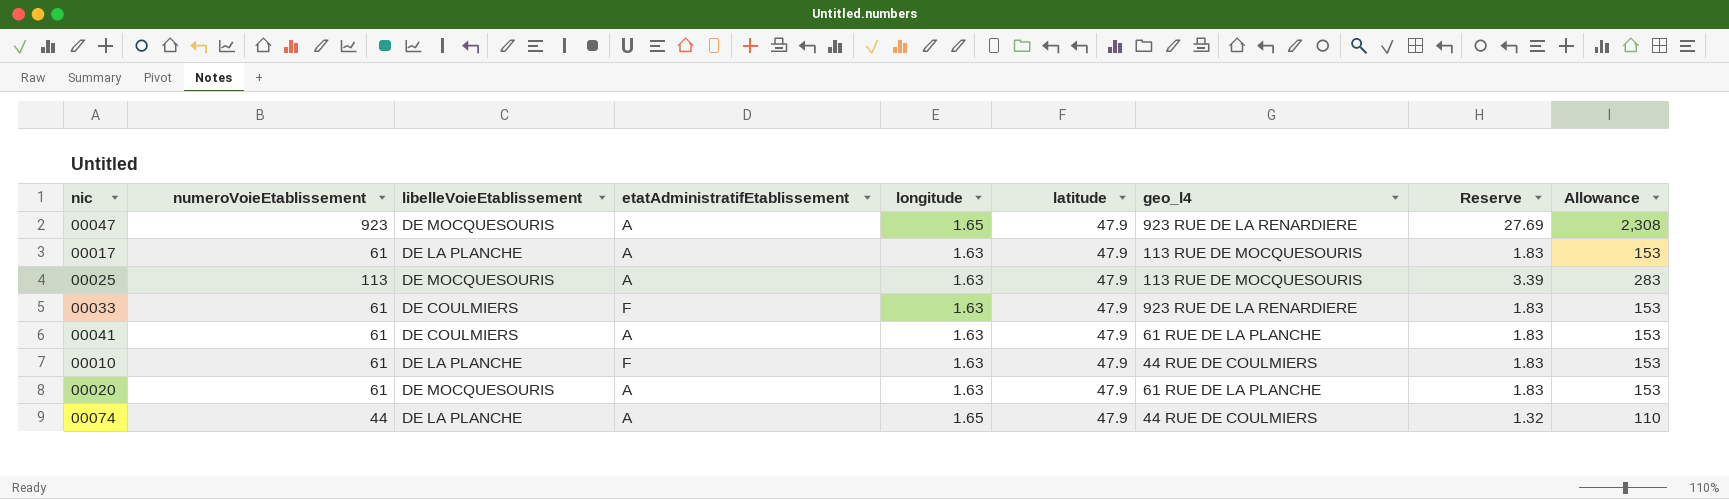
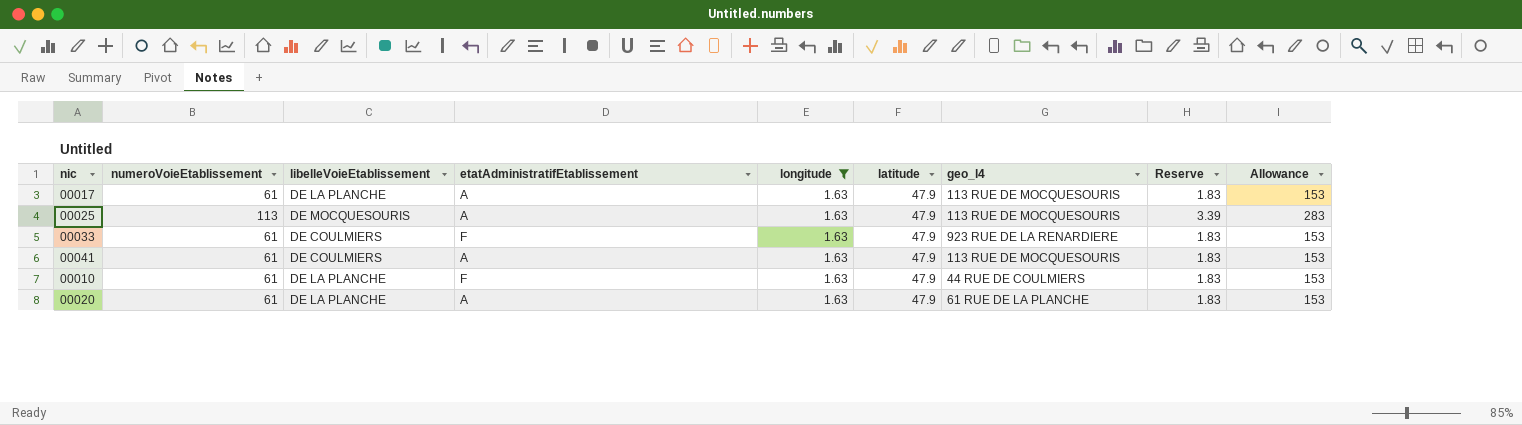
filter: none -> longitude = 1.63
00041 | geo_l4: 61 RUE DE LA PLANCHE -> 113 RUE DE MOCQUESOURIS
00020 | libelleVoieEtablissement: DE MOCQUESOURIS -> DE LA PLANCHE

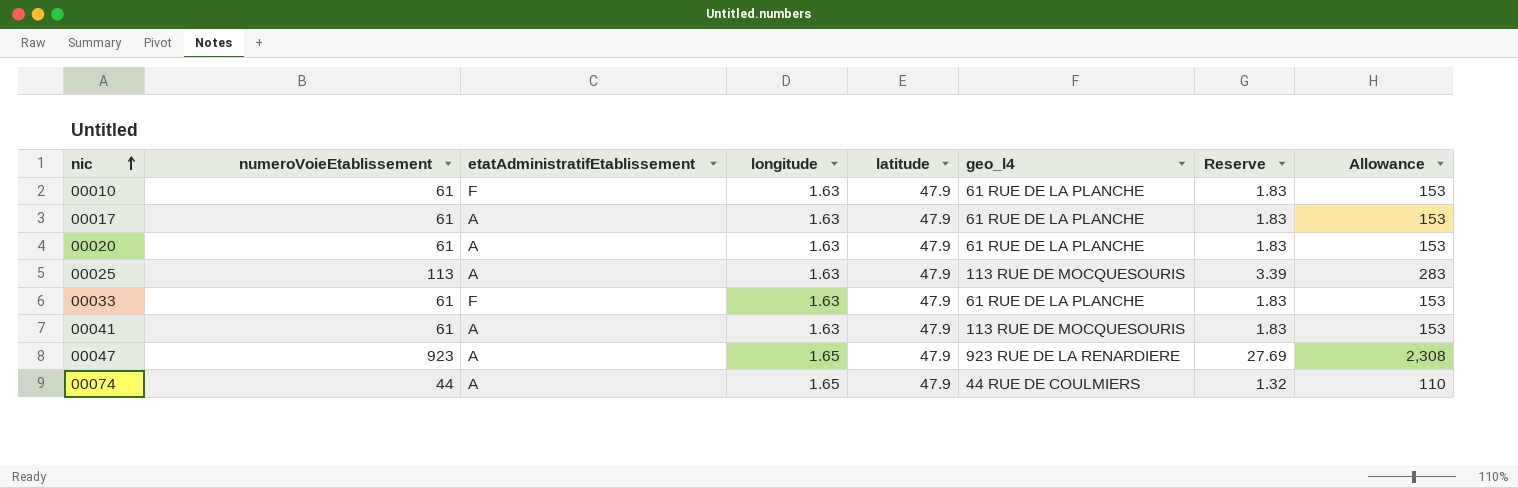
filter: longitude = 1.63 -> none
row order: none -> nic ascending
column libelleVoieEtablissement | position: 3 -> none
00010 | geo_l4: 44 RUE DE COULMIERS -> 61 RUE DE LA PLANCHE
00017 | geo_l4: 113 RUE DE MOCQUESOURIS -> 61 RUE DE LA PLANCHE
00033 | geo_l4: 923 RUE DE LA RENARDIERE -> 61 RUE DE LA PLANCHE

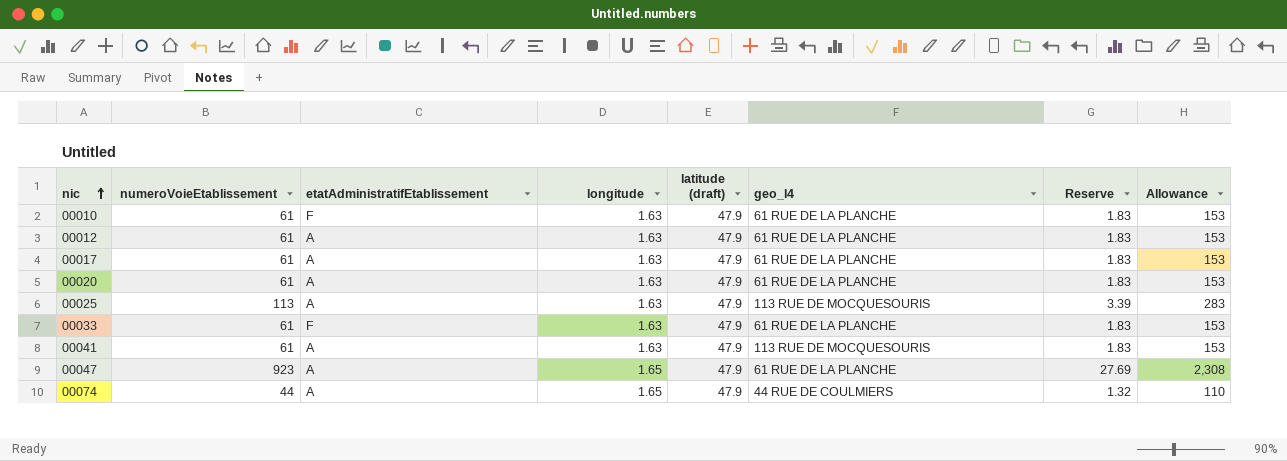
column name: latitude -> latitude (draft)
row 00012: none -> 61 | A | 1.63 | 47.9 | 61 RUE DE LA PLANCHE | 1.83 | 153
00047 | geo_l4: 923 RUE DE LA RENARDIERE -> 61 RUE DE LA PLANCHE

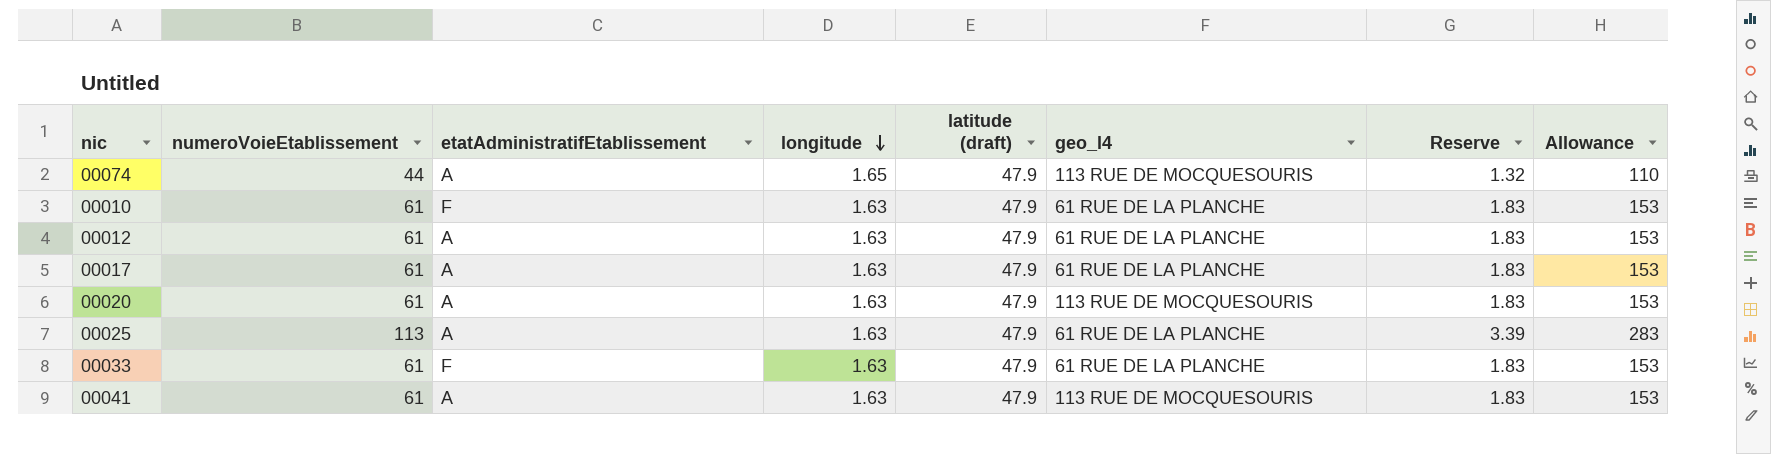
row order: nic ascending -> longitude descending
row 00047: 923 | A | 1.65 | 47.9 | 61 RUE DE LA PLANCHE | 27.69 | 2,308 -> none
00074 | geo_l4: 44 RUE DE COULMIERS -> 113 RUE DE MOCQUESOURIS
00020 | geo_l4: 61 RUE DE LA PLANCHE -> 113 RUE DE MOCQUESOURIS
00025 | geo_l4: 113 RUE DE MOCQUESOURIS -> 61 RUE DE LA PLANCHE

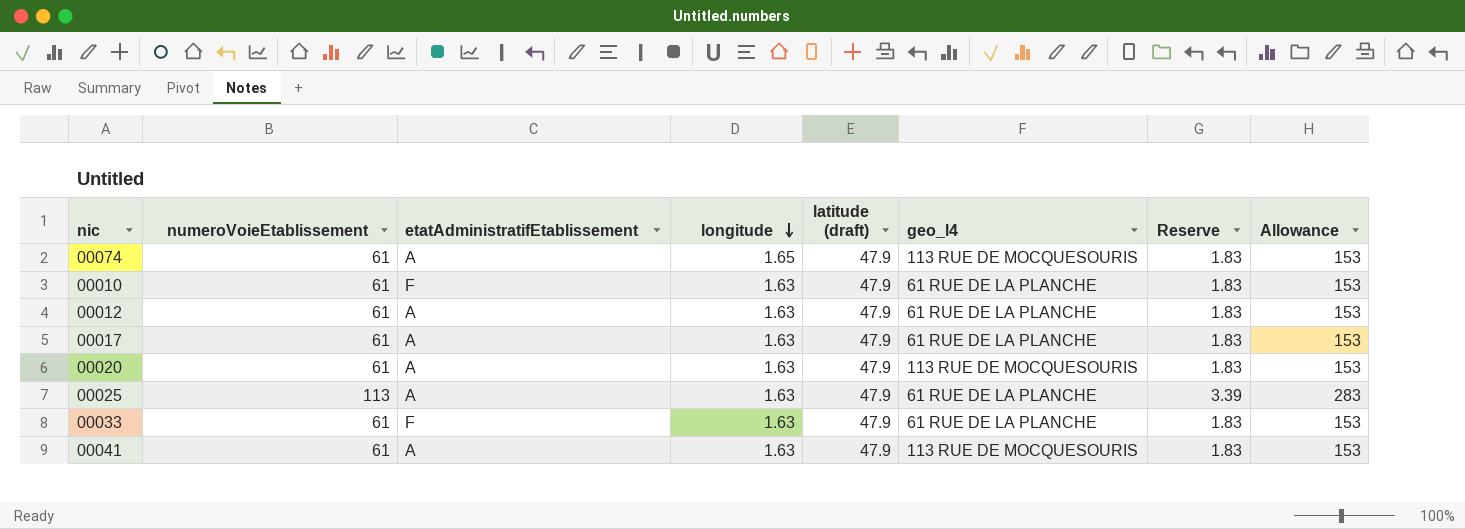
00074 | numeroVoieEtablissement: 44 -> 61
00074 | Reserve: 1.32 -> 1.83
00074 | Allowance: 110 -> 153

